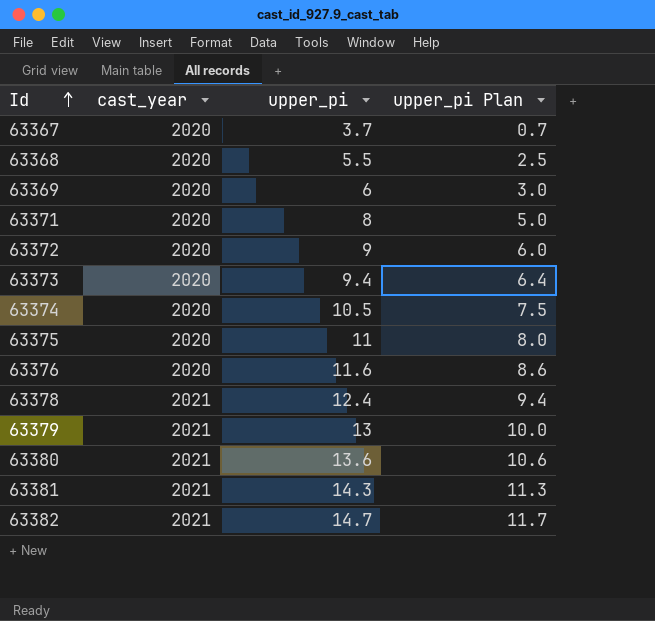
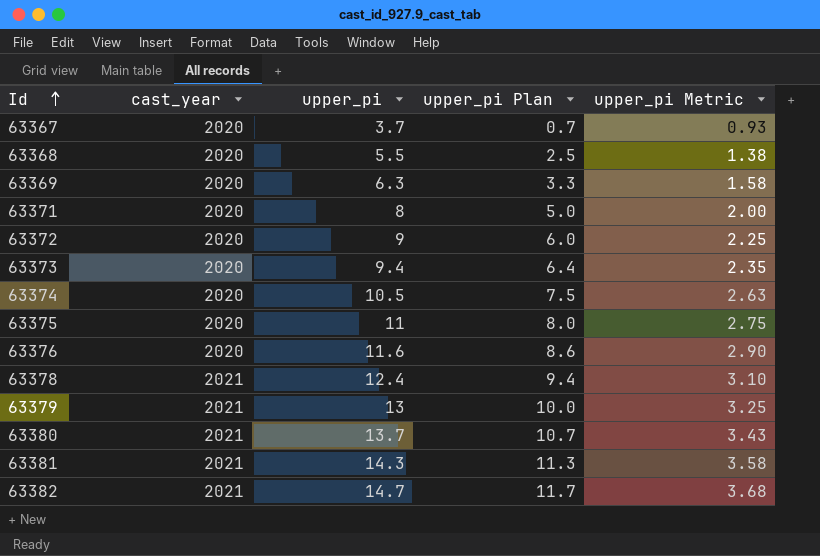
column upper_pi Metric | formula: none -> [upper_pi] * 0.25
63369 | upper_pi: 6 -> 6.3
63369 | upper_pi Plan: 3.0 -> 3.3
63380 | upper_pi: 13.6 -> 13.7
63380 | upper_pi Plan: 10.6 -> 10.7

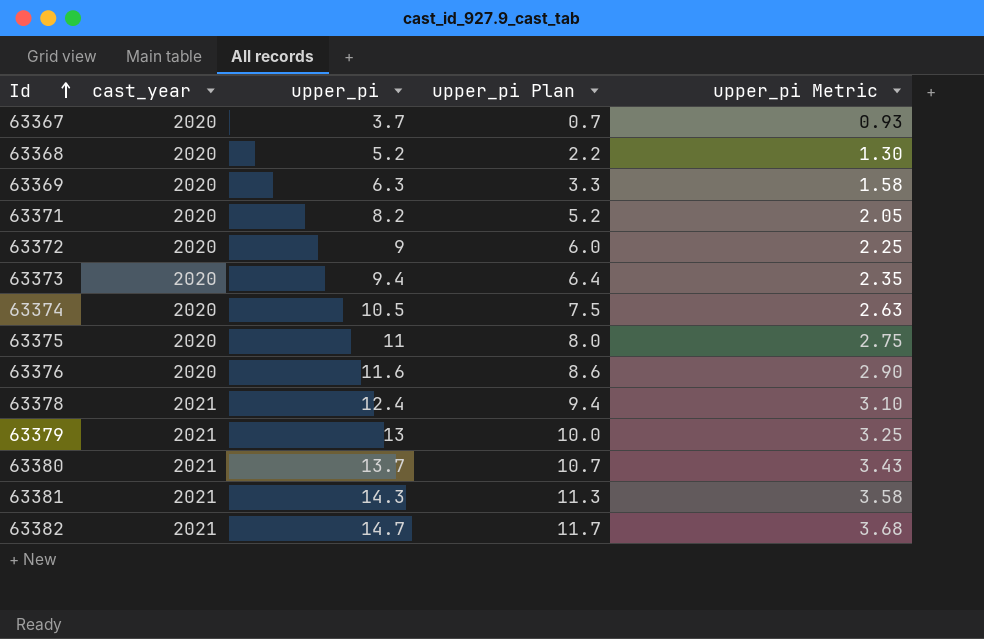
63368 | upper_pi: 5.5 -> 5.2
63368 | upper_pi Plan: 2.5 -> 2.2
63368 | upper_pi Metric: 1.38 -> 1.30
63371 | upper_pi: 8 -> 8.2
63371 | upper_pi Plan: 5.0 -> 5.2
63371 | upper_pi Metric: 2.00 -> 2.05

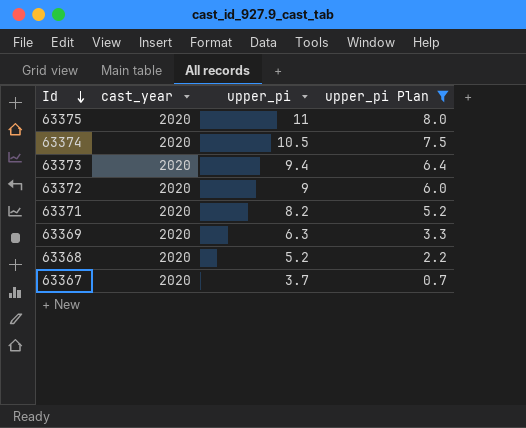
filter: none -> upper_pi Plan <= 8.0
row order: Id ascending -> Id descending
column upper_pi Metric | formula: [upper_pi] * 0.25 -> none

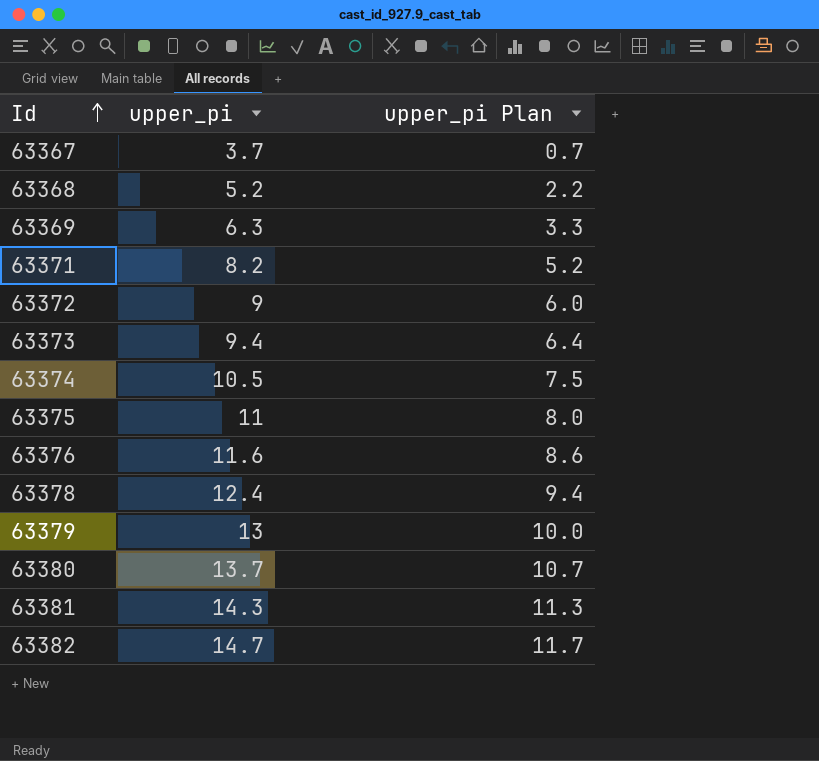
filter: upper_pi Plan <= 8.0 -> none
row order: Id descending -> Id ascending
column cast_year | position: 2 -> none

